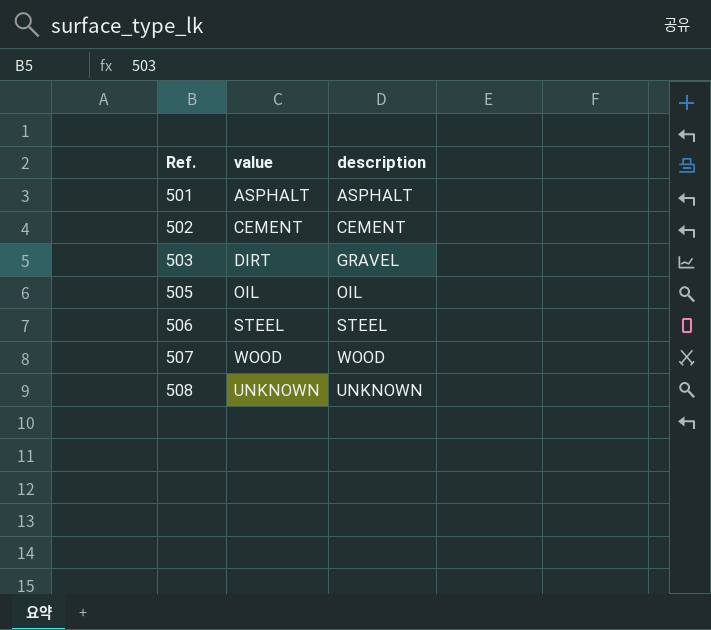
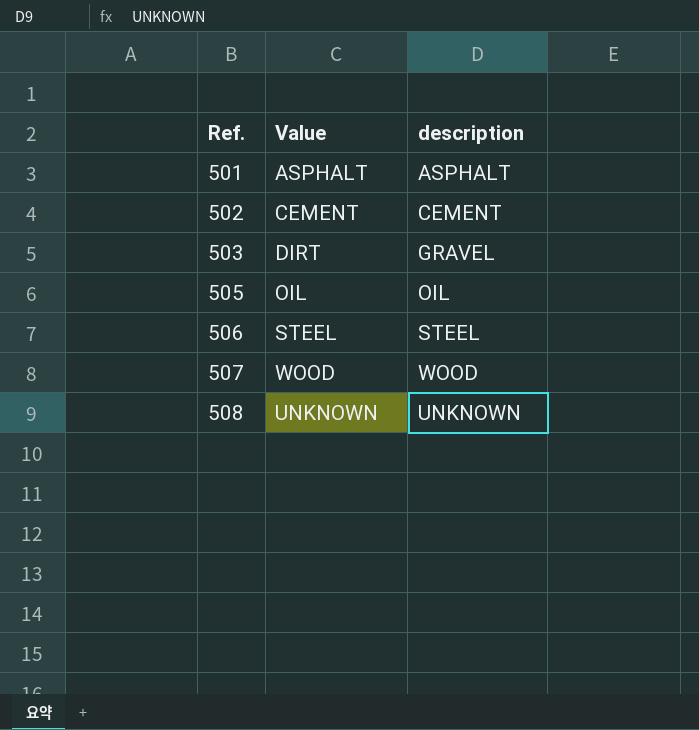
column name: value -> Value

